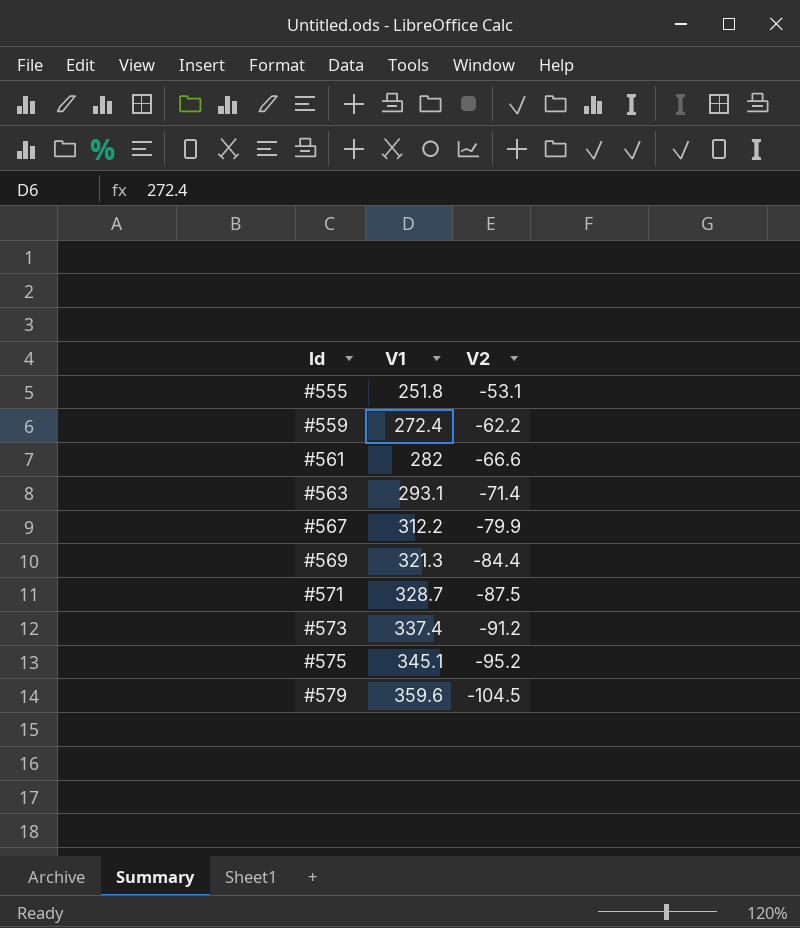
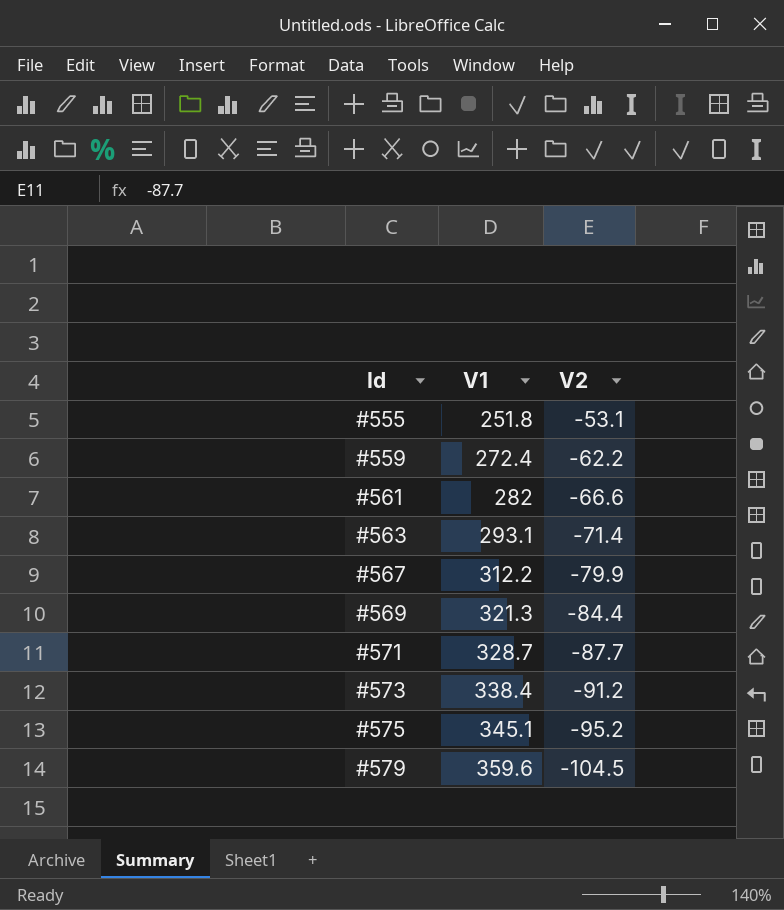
#571 | V2: -87.5 -> -87.7
#573 | V1: 337.4 -> 338.4

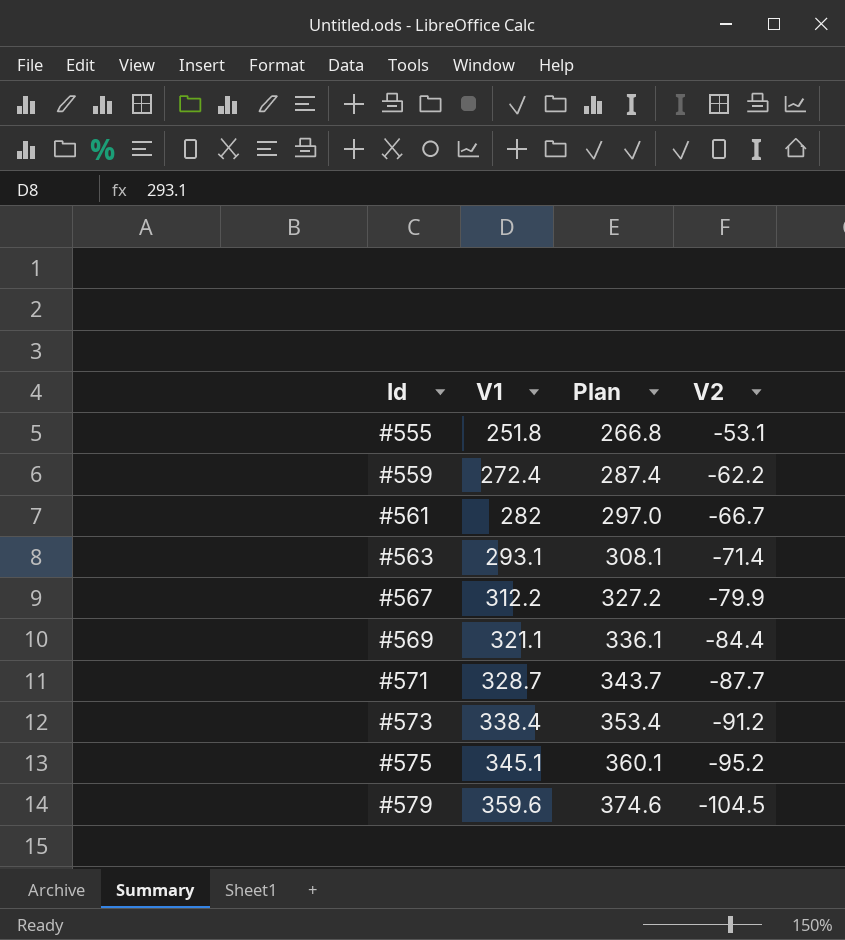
column Plan | formula: none -> [V1] + 15
#561 | V2: -66.6 -> -66.7
#569 | V1: 321.3 -> 321.1

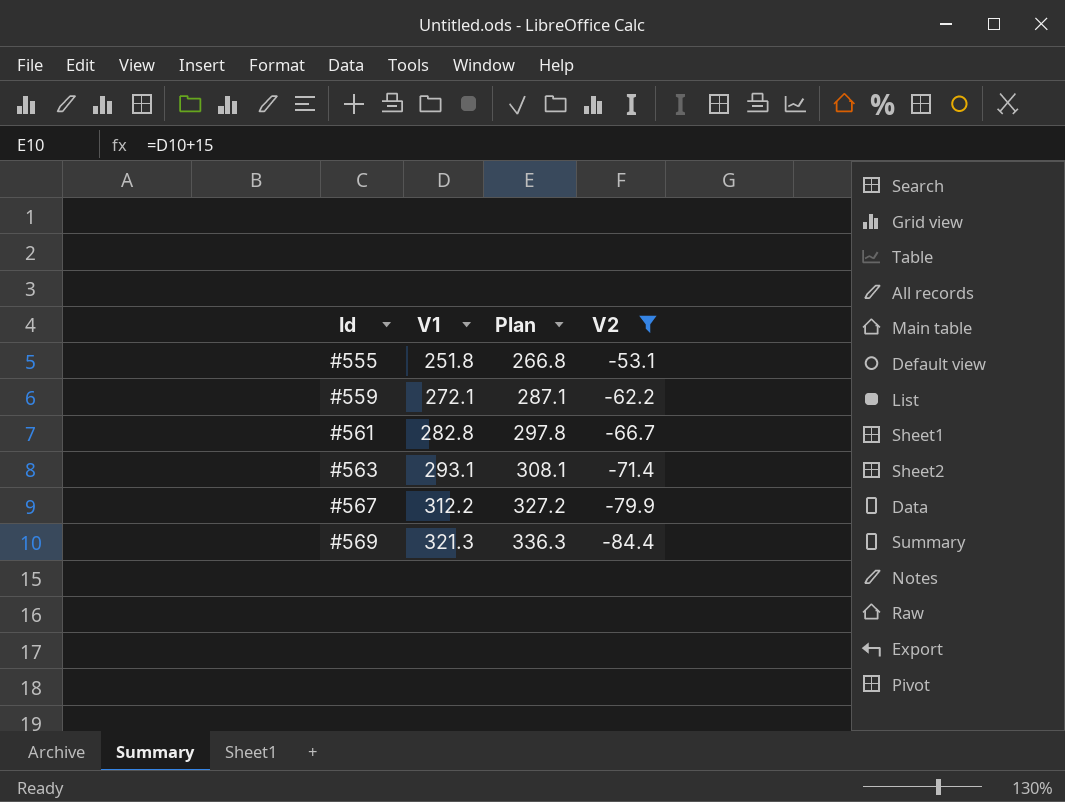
filter: none -> V2 >= -84.4
#559 | V1: 272.4 -> 272.1
#559 | Plan: 287.4 -> 287.1
#561 | V1: 282 -> 282.8
#561 | Plan: 297.0 -> 297.8
#569 | V1: 321.1 -> 321.3
#569 | Plan: 336.1 -> 336.3

